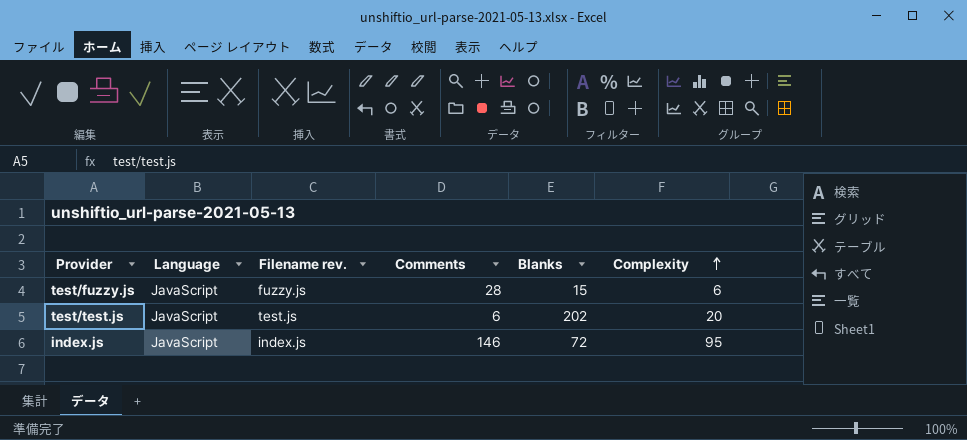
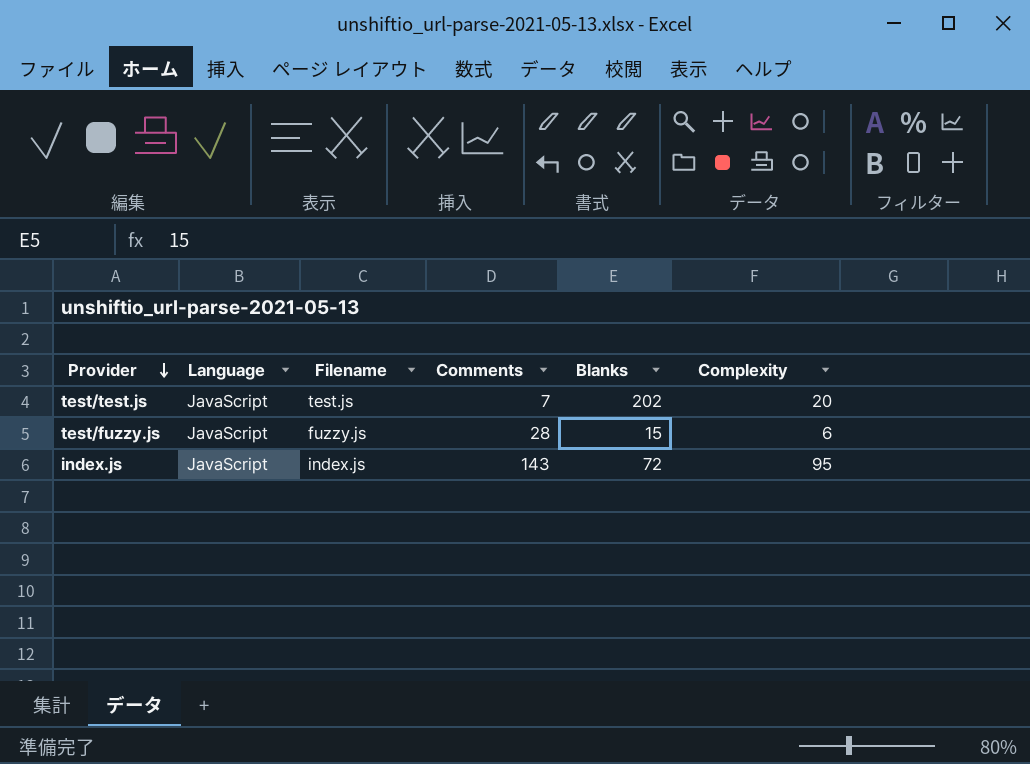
row order: Complexity ascending -> Provider descending
column name: Filename rev. -> Filename
test/test.js | Comments: 6 -> 7
index.js | Comments: 146 -> 143

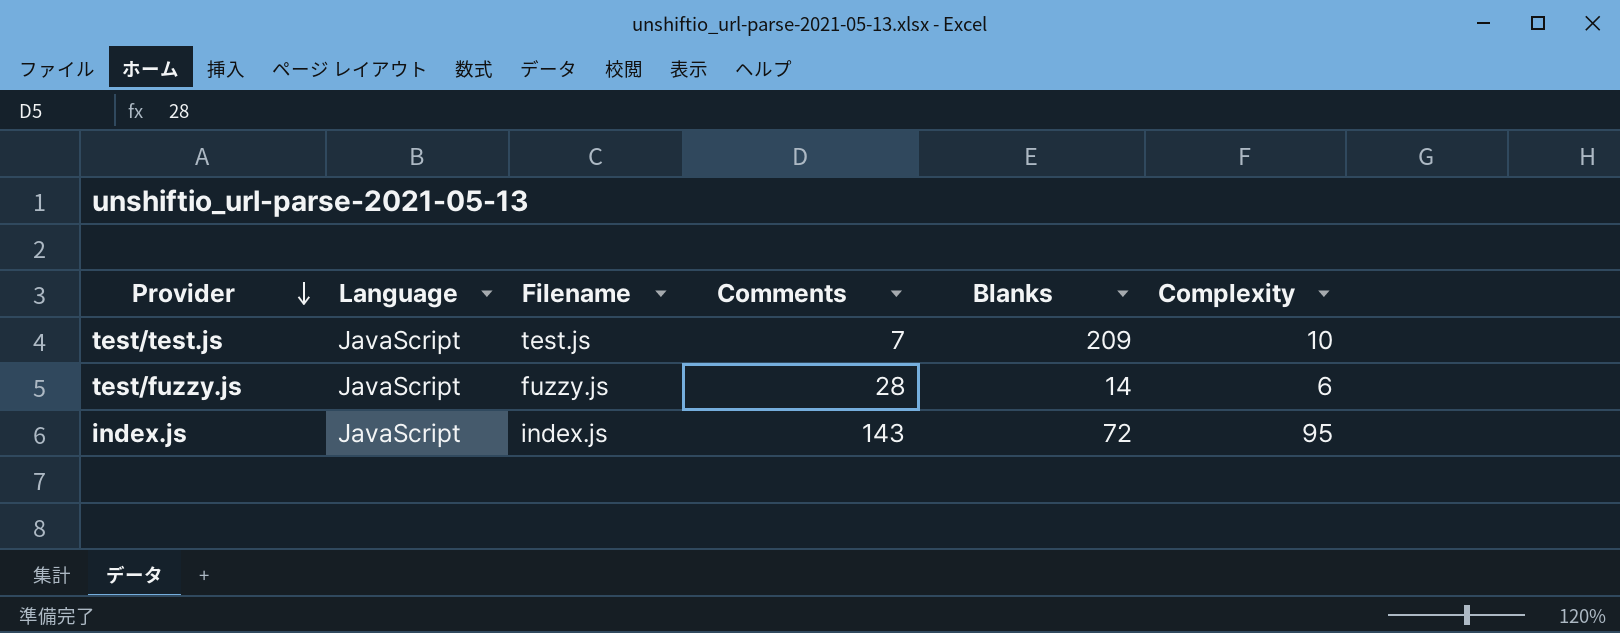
test/test.js | Blanks: 202 -> 209
test/test.js | Complexity: 20 -> 10
test/fuzzy.js | Blanks: 15 -> 14

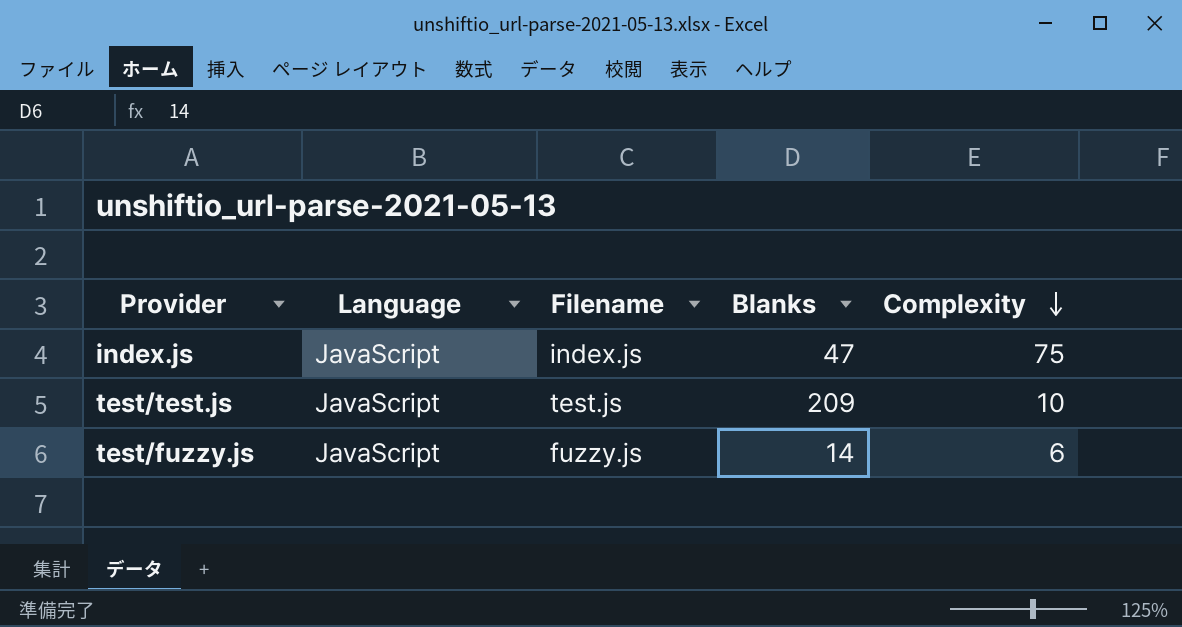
row order: Provider descending -> Complexity descending
column Comments | position: 4 -> none
index.js | Blanks: 72 -> 47
index.js | Complexity: 95 -> 75

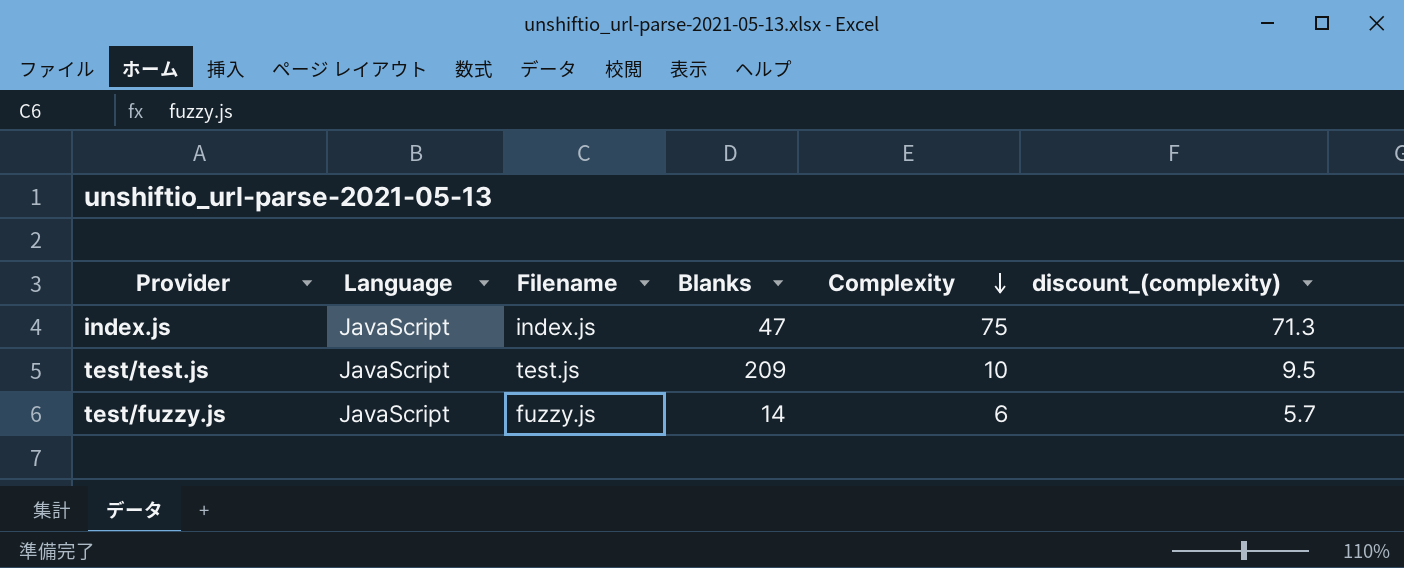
column discount_(complexity) | formula: none -> [Complexity] * 0.95

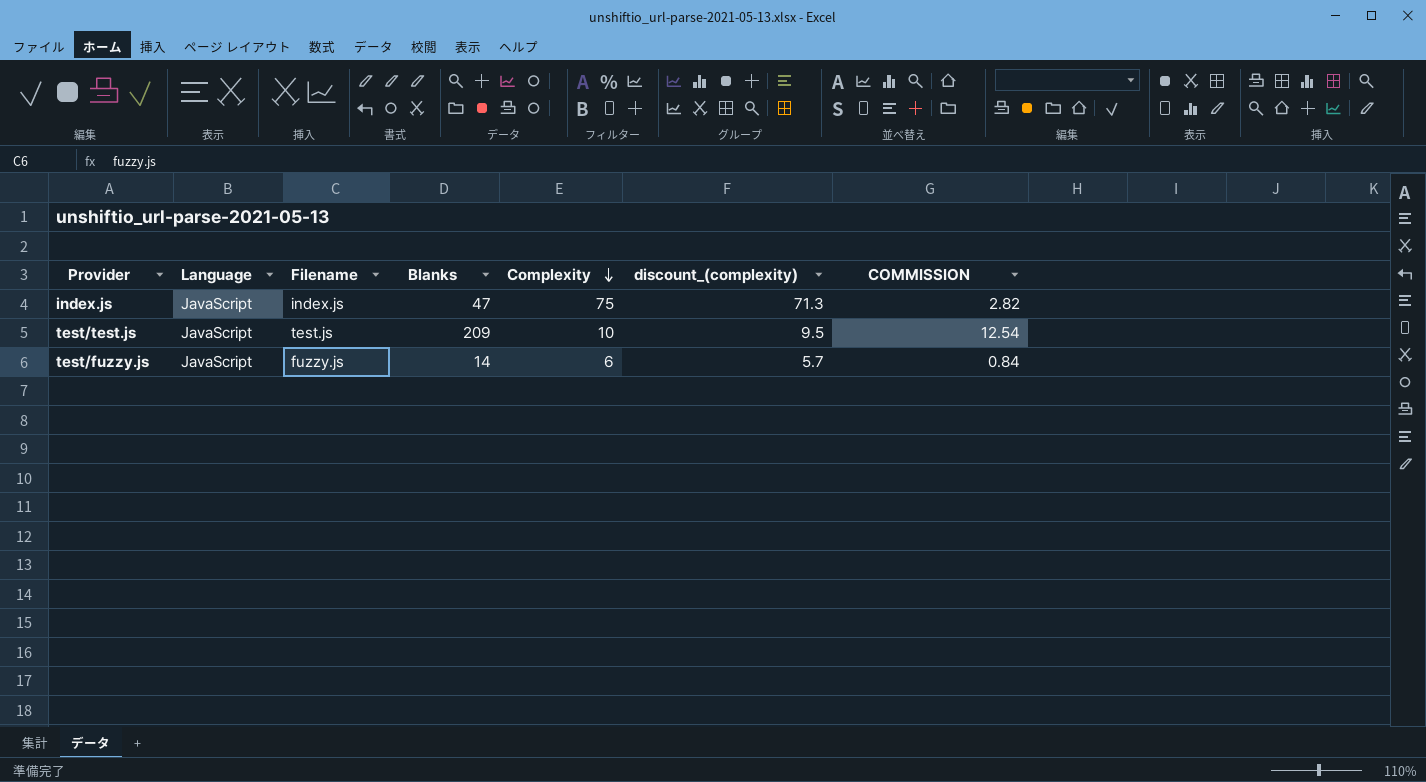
column COMMISSION | formula: none -> [Blanks] * 0.06

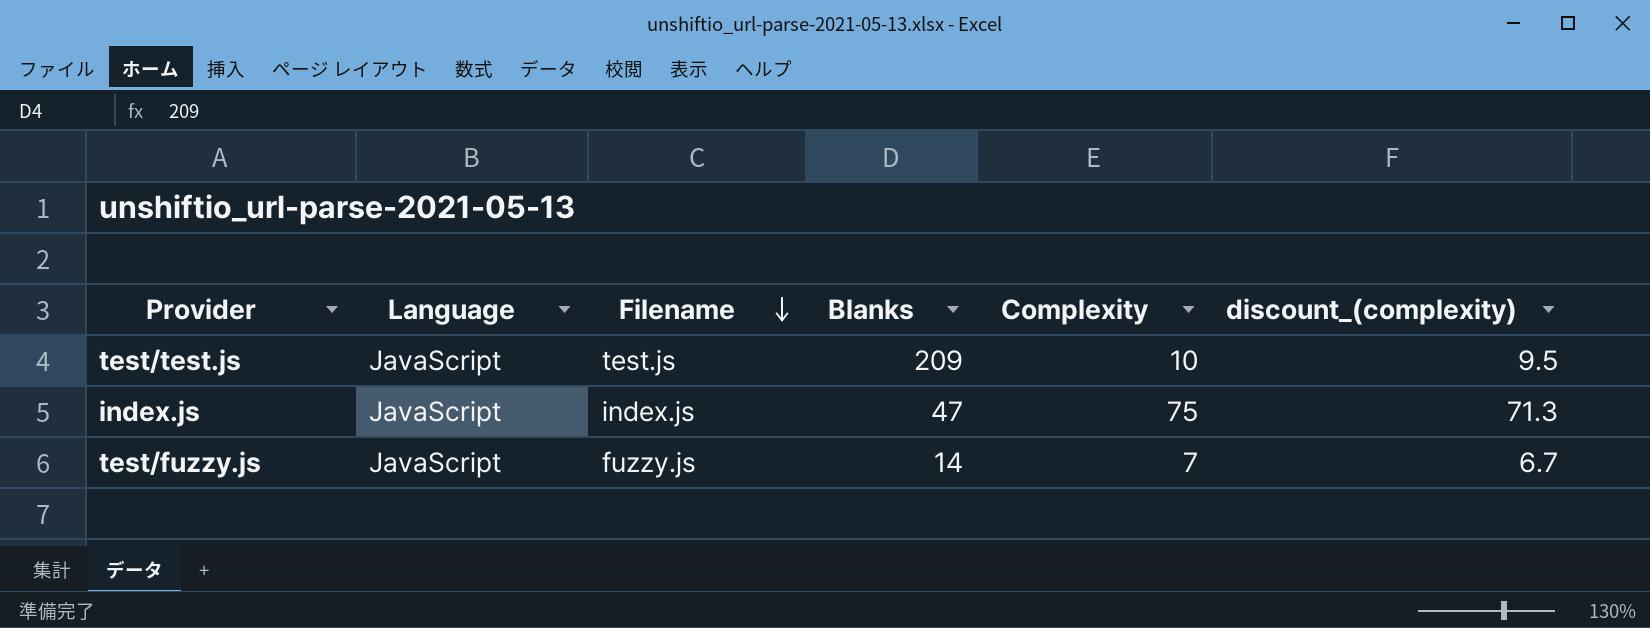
row order: Complexity descending -> Filename descending
column COMMISSION | formula: [Blanks] * 0.06 -> none
test/fuzzy.js | Complexity: 6 -> 7
test/fuzzy.js | discount_(complexity): 5.7 -> 6.7

